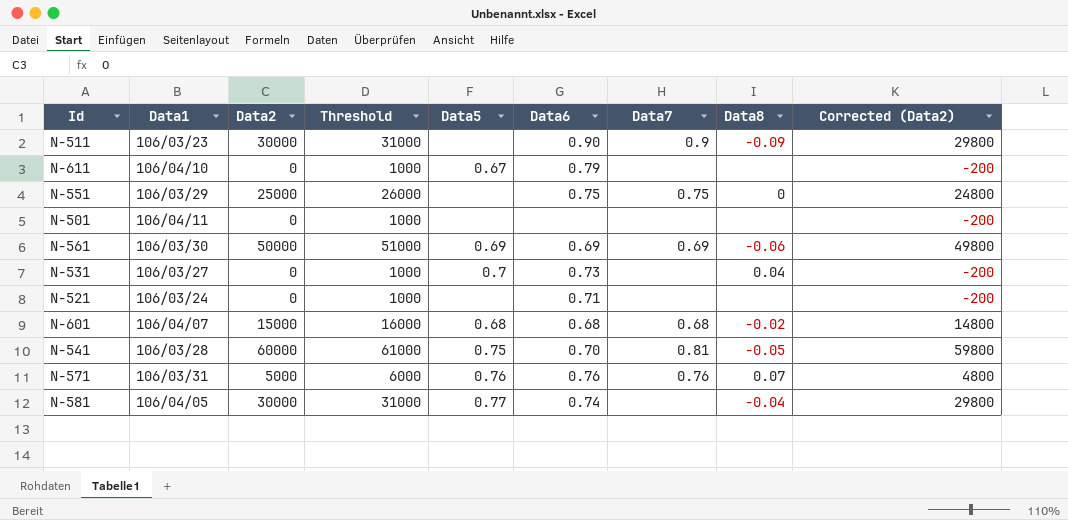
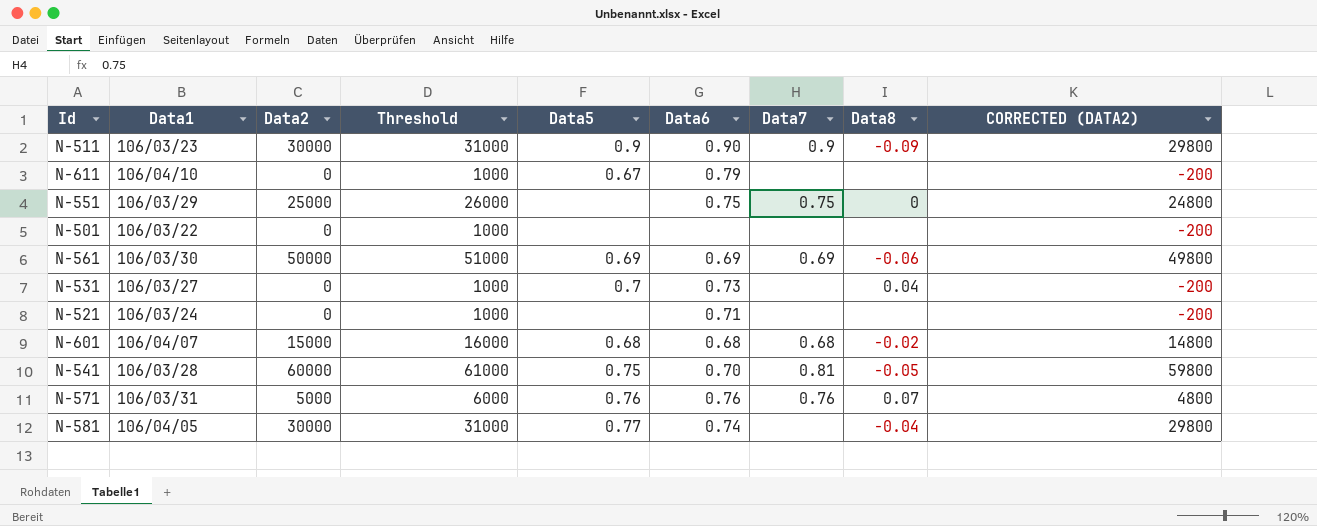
column name: Corrected (Data2) -> CORRECTED (DATA2)
N-511 | Data5: none -> 0.9
N-501 | Data1: 106/04/11 -> 106/03/22

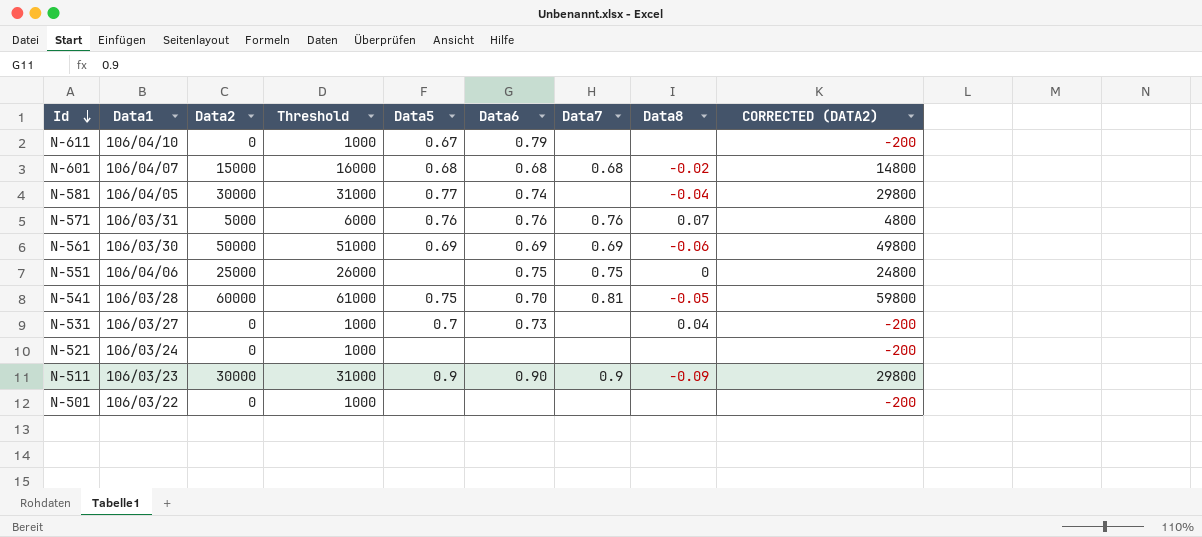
row order: none -> Id descending
N-551 | Data1: 106/03/29 -> 106/04/06
N-521 | Data6: 0.71 -> none

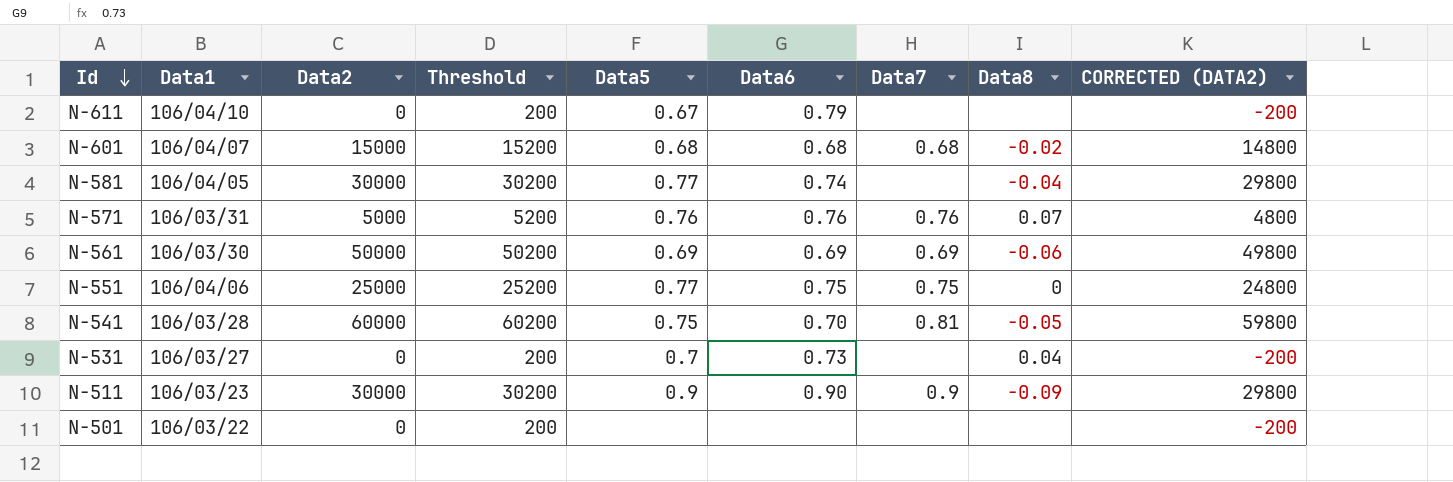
column Threshold | formula: [Data2] + 1000 -> [Data2] + 200
row N-521: 106/03/24 | 0 | 1000 | none | none | none | none | -200 -> none
N-551 | Data5: none -> 0.77

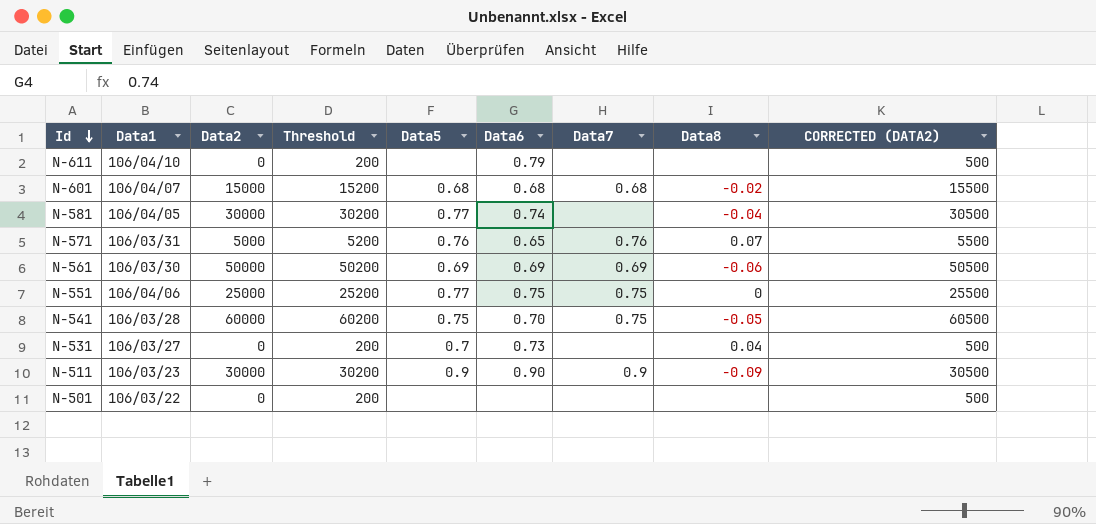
column CORRECTED (DATA2) | formula: [Data2] - 200 -> [Data2] + 500
N-611 | Data5: 0.67 -> none
N-571 | Data6: 0.76 -> 0.65
N-541 | Data7: 0.81 -> 0.75

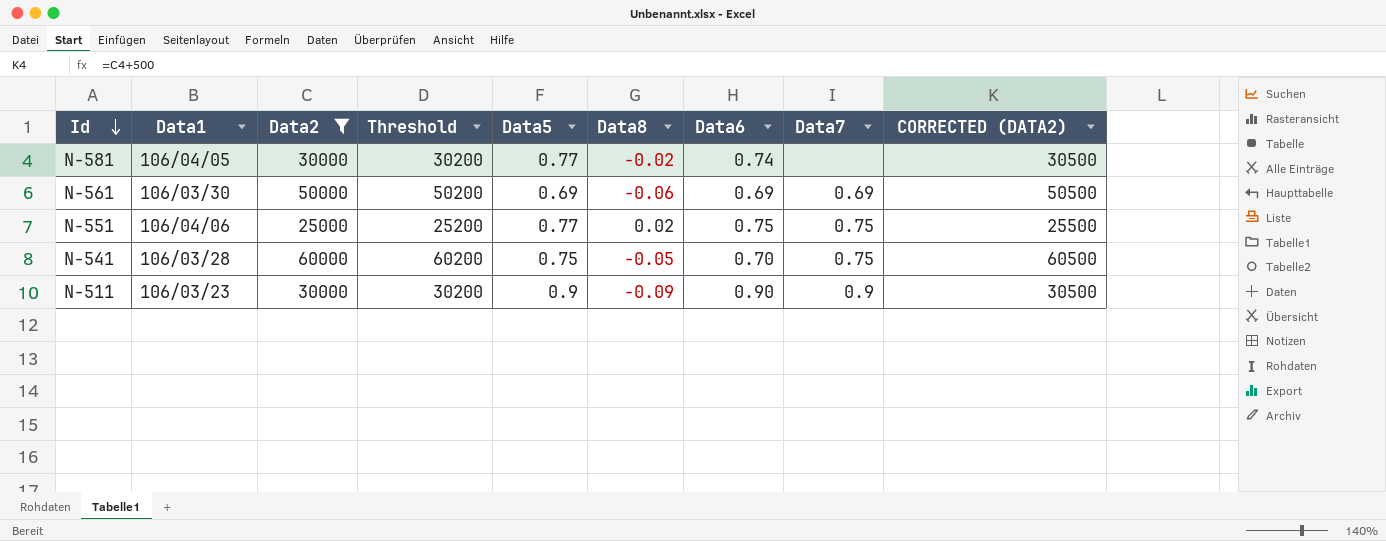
filter: none -> Data2 >= 25000
column Data8 | position: 8 -> 6
N-581 | Data8: -0.04 -> -0.02
N-551 | Data8: 0 -> 0.02

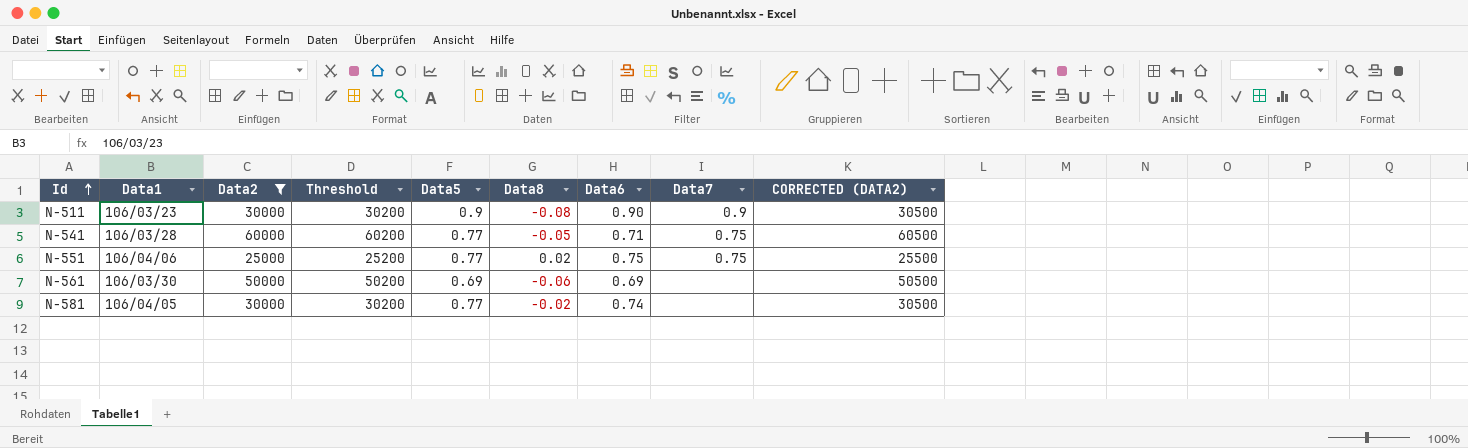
row order: Id descending -> Id ascending
N-511 | Data8: -0.09 -> -0.08
N-541 | Data5: 0.75 -> 0.77
N-541 | Data6: 0.70 -> 0.71
N-561 | Data7: 0.69 -> none

